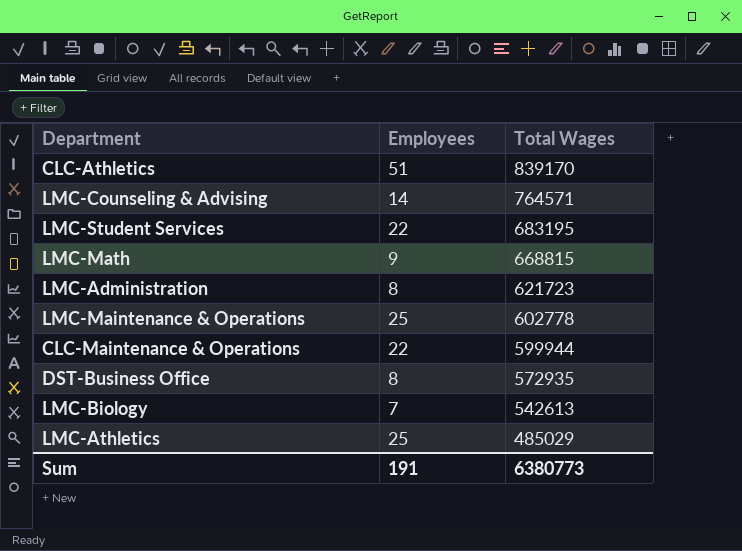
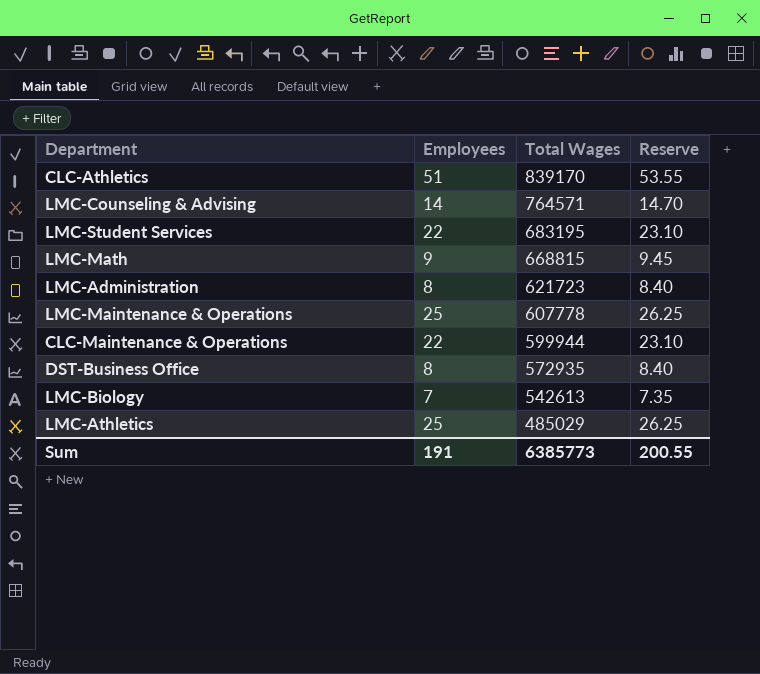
column Reserve | formula: none -> [Employees] * 1.05
LMC-Maintenance & Operations | Total Wages: 602778 -> 607778
Sum | Total Wages: 6380773 -> 6385773

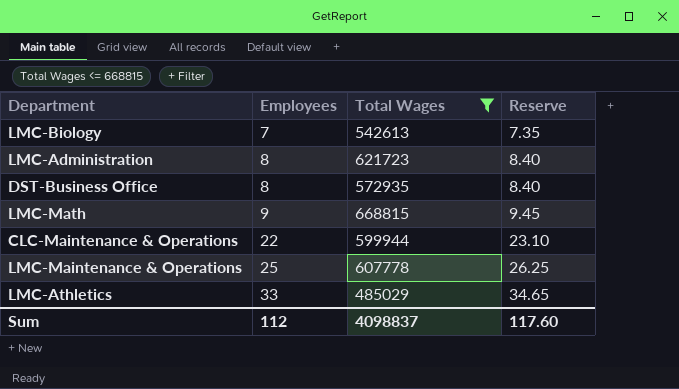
filter: none -> Total Wages <= 668815
row order: Total Wages descending -> Employees ascending
LMC-Athletics | Employees: 25 -> 33
LMC-Athletics | Reserve: 26.25 -> 34.65
Sum | Employees: 191 -> 112
Sum | Total Wages: 6385773 -> 4098837
Sum | Reserve: 200.55 -> 117.60

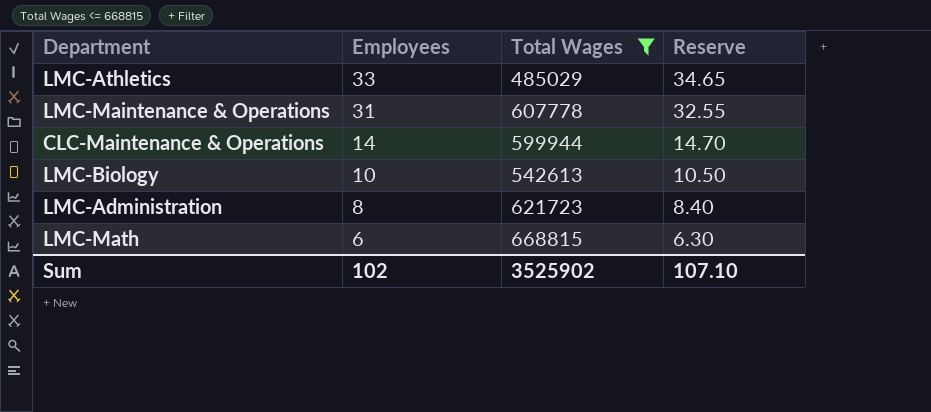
row order: Employees ascending -> Employees descending
row DST-Business Office: 8 | 572935 | 8.40 -> none
LMC-Maintenance & Operations | Employees: 25 -> 31
LMC-Maintenance & Operations | Reserve: 26.25 -> 32.55
CLC-Maintenance & Operations | Employees: 22 -> 14
CLC-Maintenance & Operations | Reserve: 23.10 -> 14.70
LMC-Biology | Employees: 7 -> 10
LMC-Biology | Reserve: 7.35 -> 10.50
LMC-Math | Employees: 9 -> 6
LMC-Math | Reserve: 9.45 -> 6.30
Sum | Employees: 112 -> 102
Sum | Total Wages: 4098837 -> 3525902
Sum | Reserve: 117.60 -> 107.10

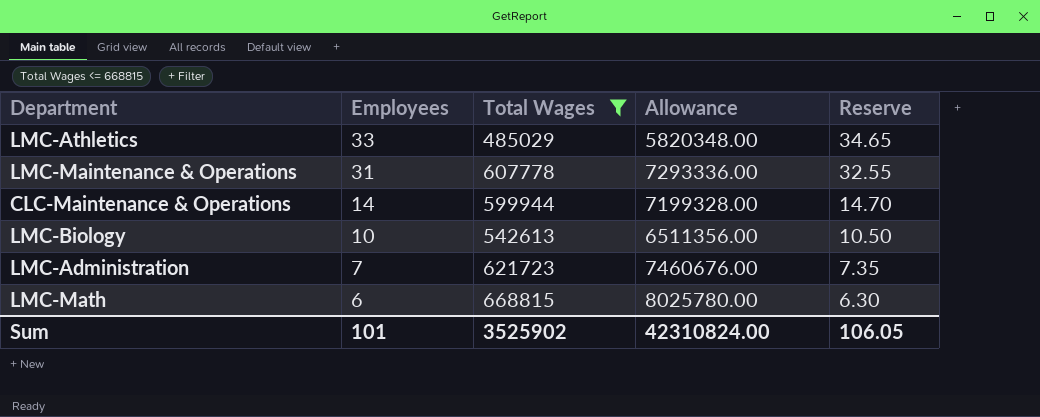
column Allowance | formula: none -> [Total Wages] * 12
LMC-Administration | Employees: 8 -> 7
LMC-Administration | Reserve: 8.40 -> 7.35
Sum | Employees: 102 -> 101
Sum | Reserve: 107.10 -> 106.05

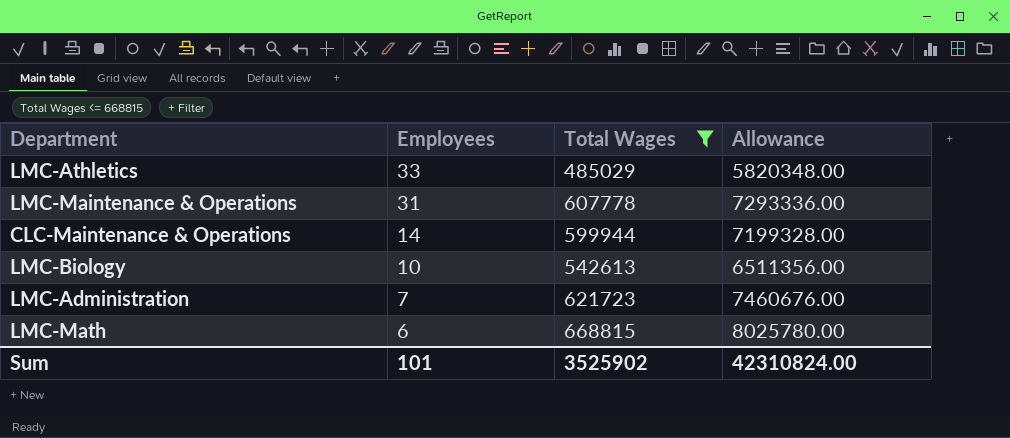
column Reserve | formula: [Employees] * 1.05 -> none

